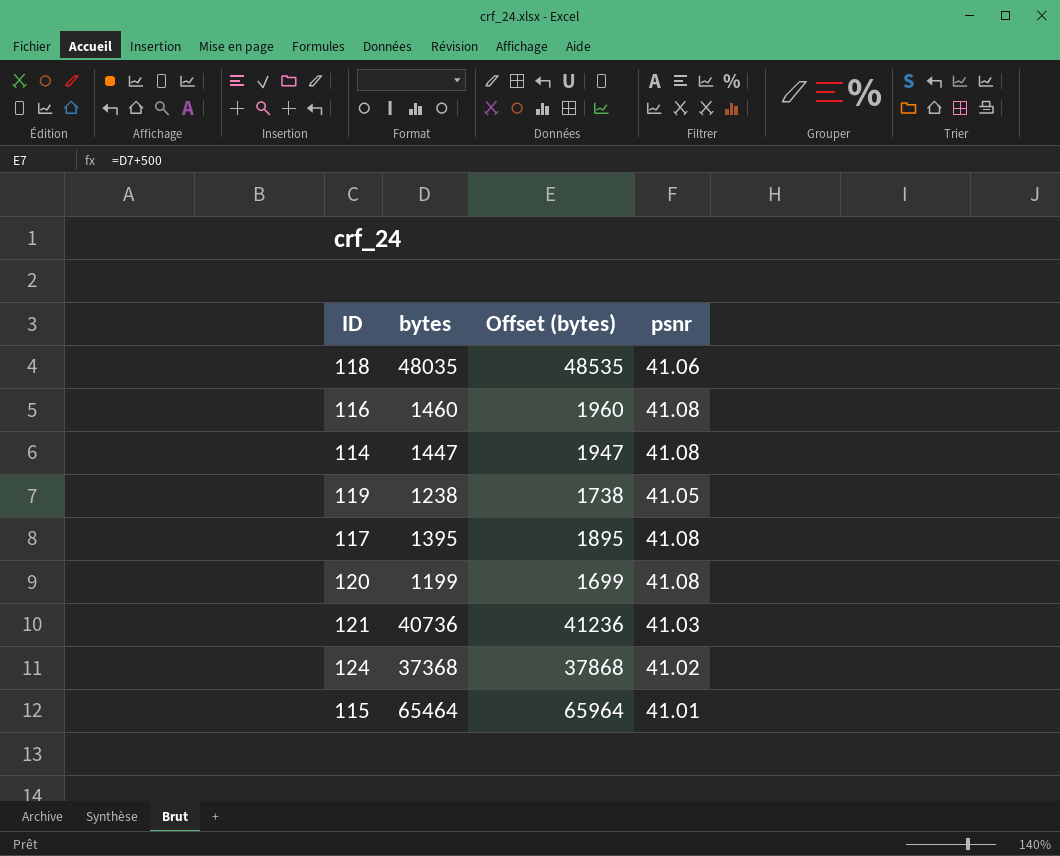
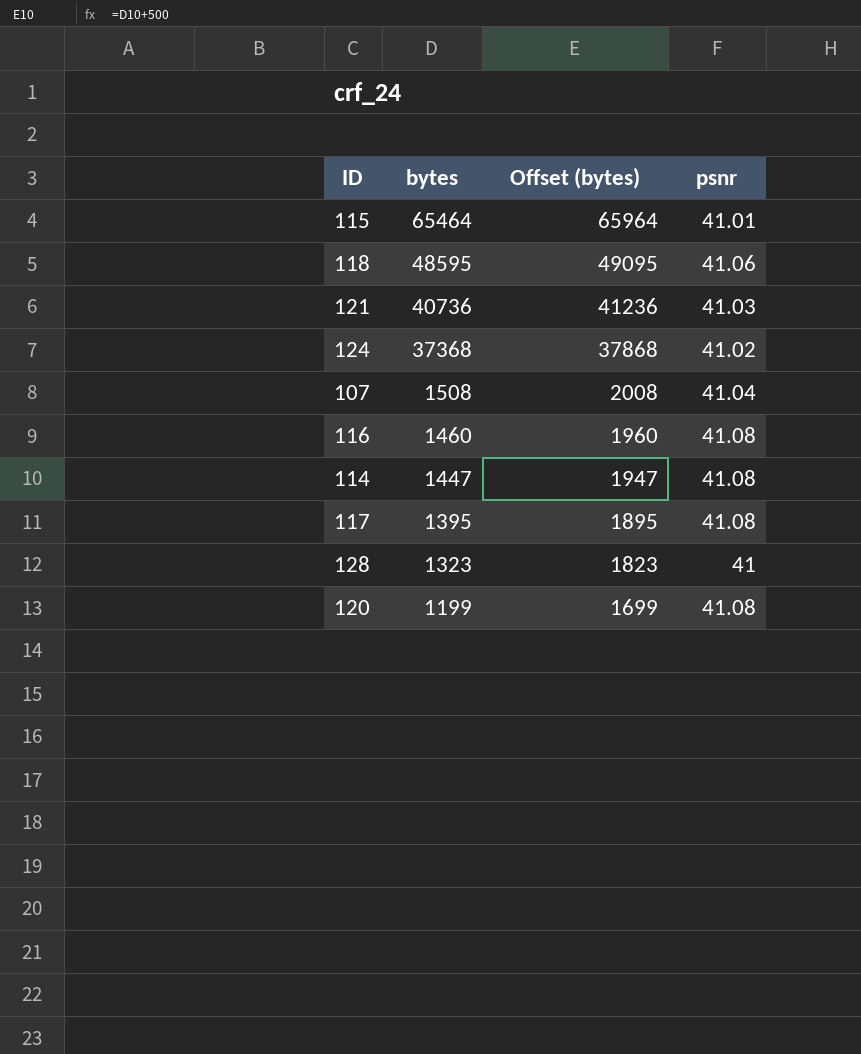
row order: none -> bytes descending
row 119: 1238 | 1738 | 41.05 -> none
118 | bytes: 48035 -> 48595
118 | Offset (bytes): 48535 -> 49095
row 107: none -> 1508 | 2008 | 41.04
row 128: none -> 1323 | 1823 | 41

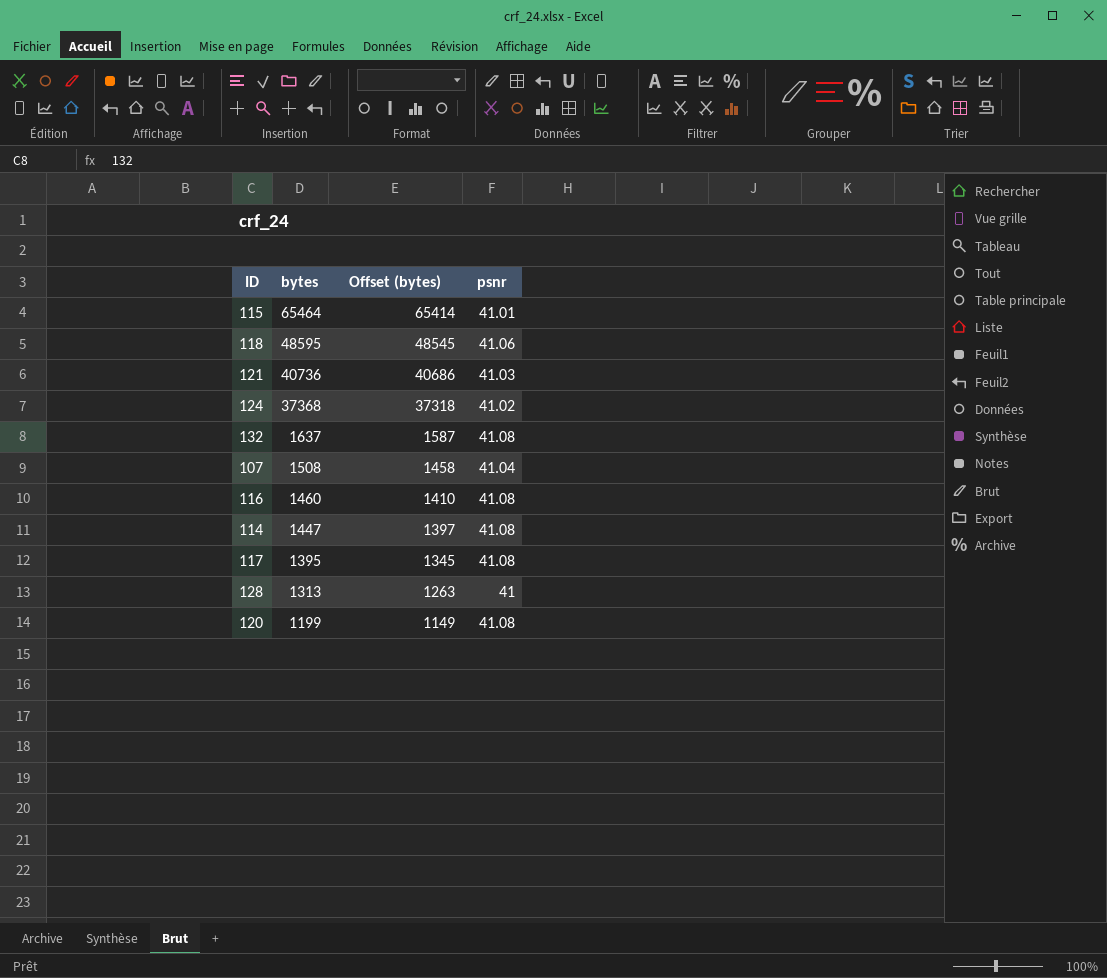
column Offset (bytes) | formula: [bytes] + 500 -> [bytes] - 50
row 132: none -> 1637 | 1587 | 41.08
128 | bytes: 1323 -> 1313

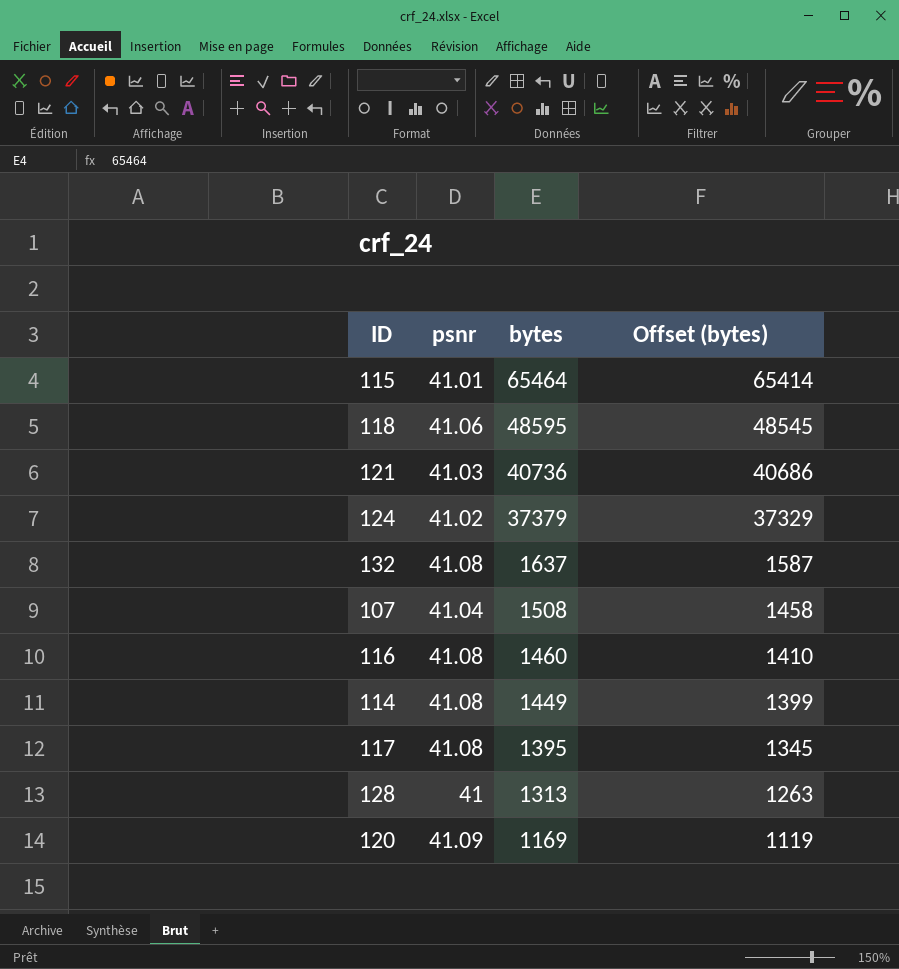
column psnr | position: 4 -> 2
124 | bytes: 37368 -> 37379
124 | Offset (bytes): 37318 -> 37329
114 | bytes: 1447 -> 1449
114 | Offset (bytes): 1397 -> 1399
120 | psnr: 41.08 -> 41.09
120 | bytes: 1199 -> 1169
120 | Offset (bytes): 1149 -> 1119

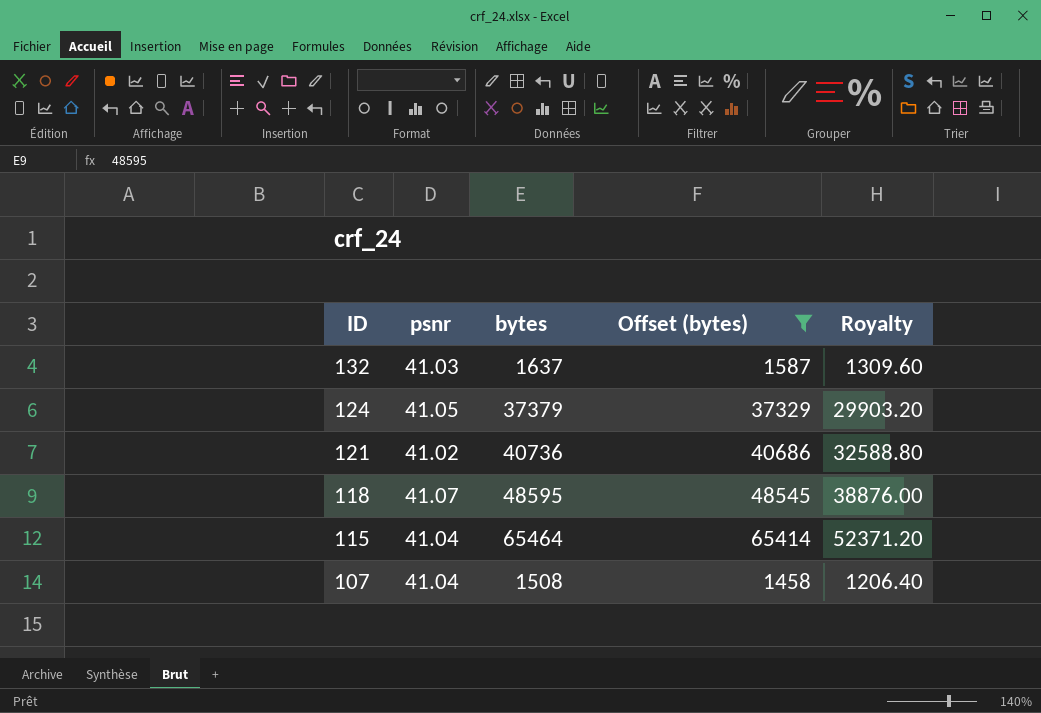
filter: none -> Offset (bytes) >= 1458
row order: bytes descending -> ID descending
column Royalty | formula: none -> [bytes] * 0.8
132 | psnr: 41.08 -> 41.03
124 | psnr: 41.02 -> 41.05
121 | psnr: 41.03 -> 41.02
118 | psnr: 41.06 -> 41.07
115 | psnr: 41.01 -> 41.04

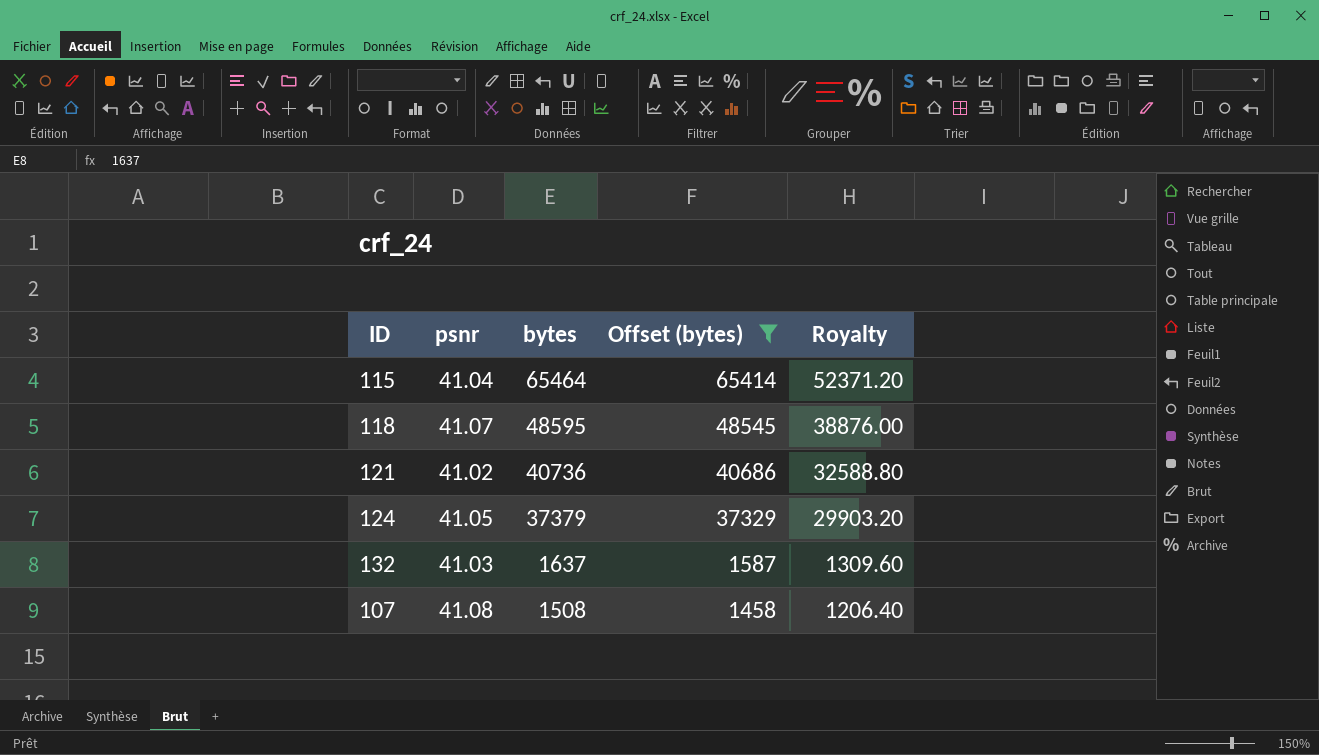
row order: ID descending -> bytes descending
107 | psnr: 41.04 -> 41.08

